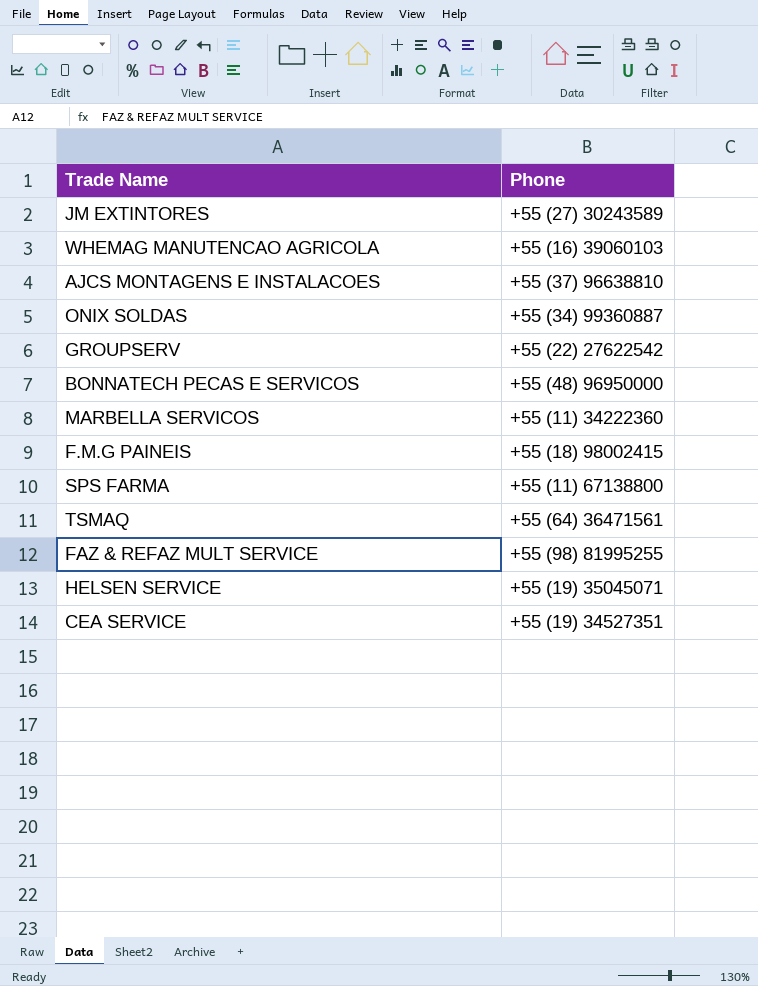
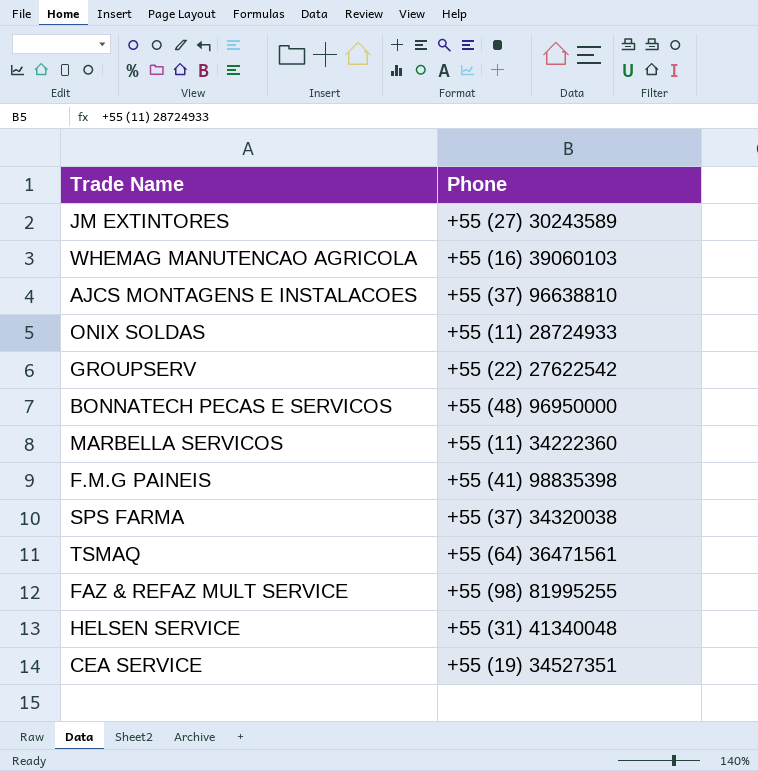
ONIX SOLDAS | Phone: +55 (34) 99360887 -> +55 (11) 28724933
F.M.G PAINEIS | Phone: +55 (18) 98002415 -> +55 (41) 98835398
SPS FARMA | Phone: +55 (11) 67138800 -> +55 (37) 34320038
HELSEN SERVICE | Phone: +55 (19) 35045071 -> +55 (31) 41340048

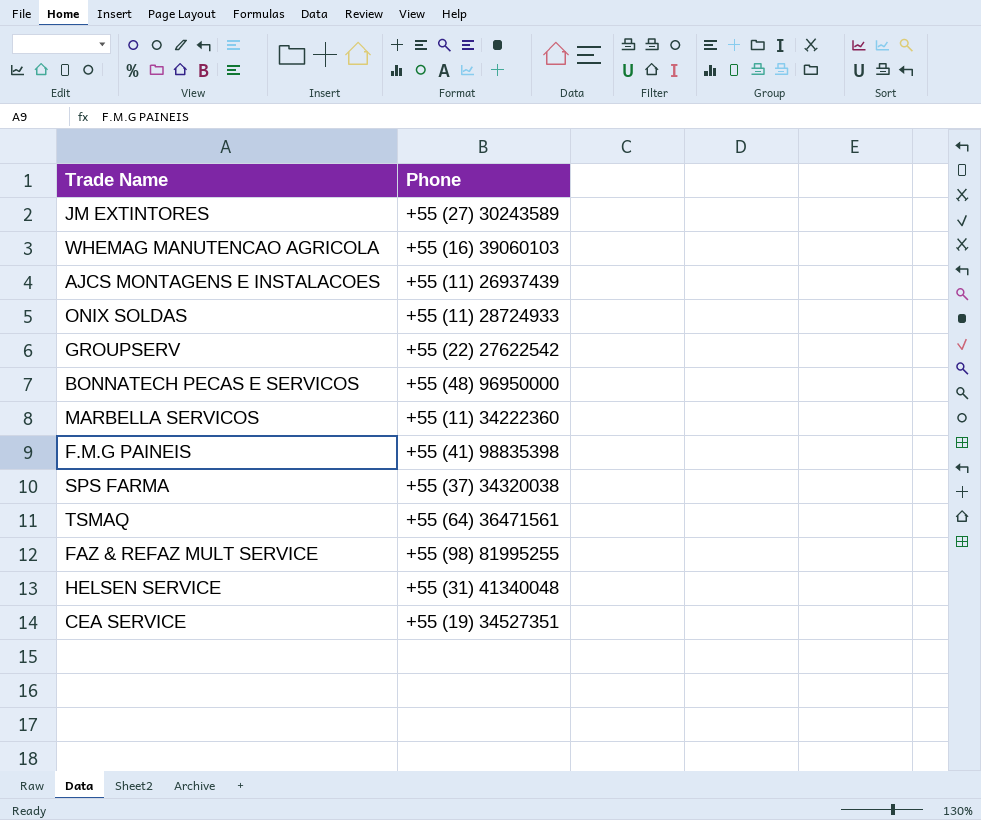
AJCS MONTAGENS E INSTALACOES | Phone: +55 (37) 96638810 -> +55 (11) 26937439

